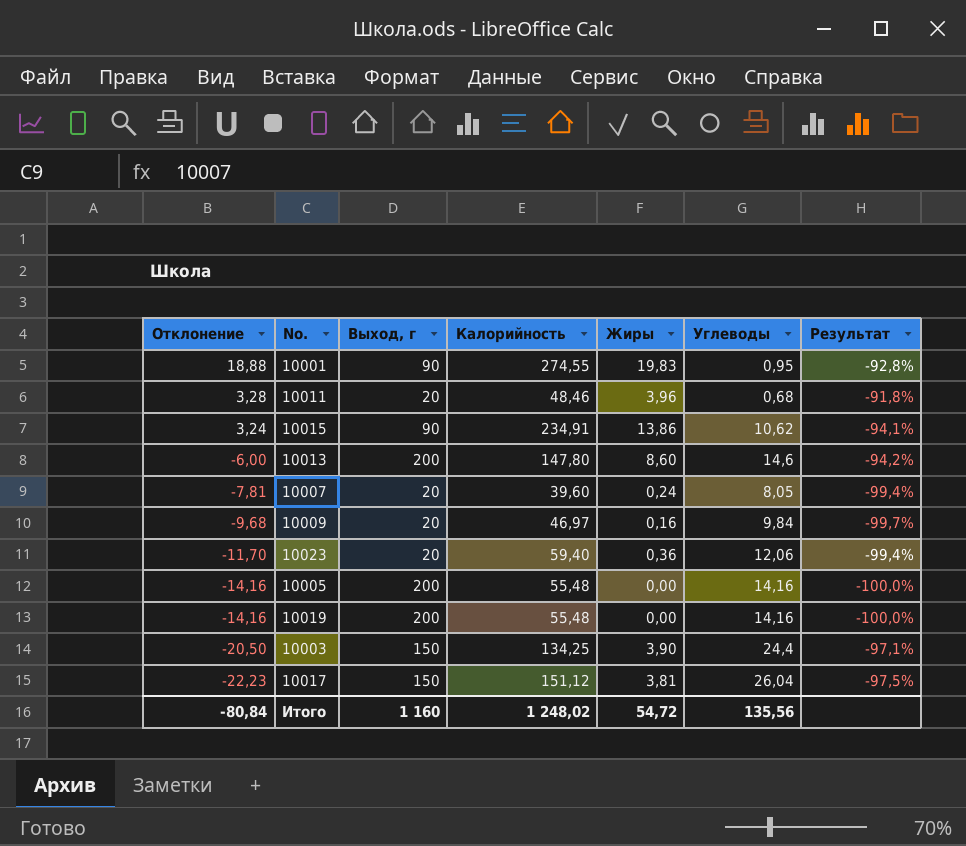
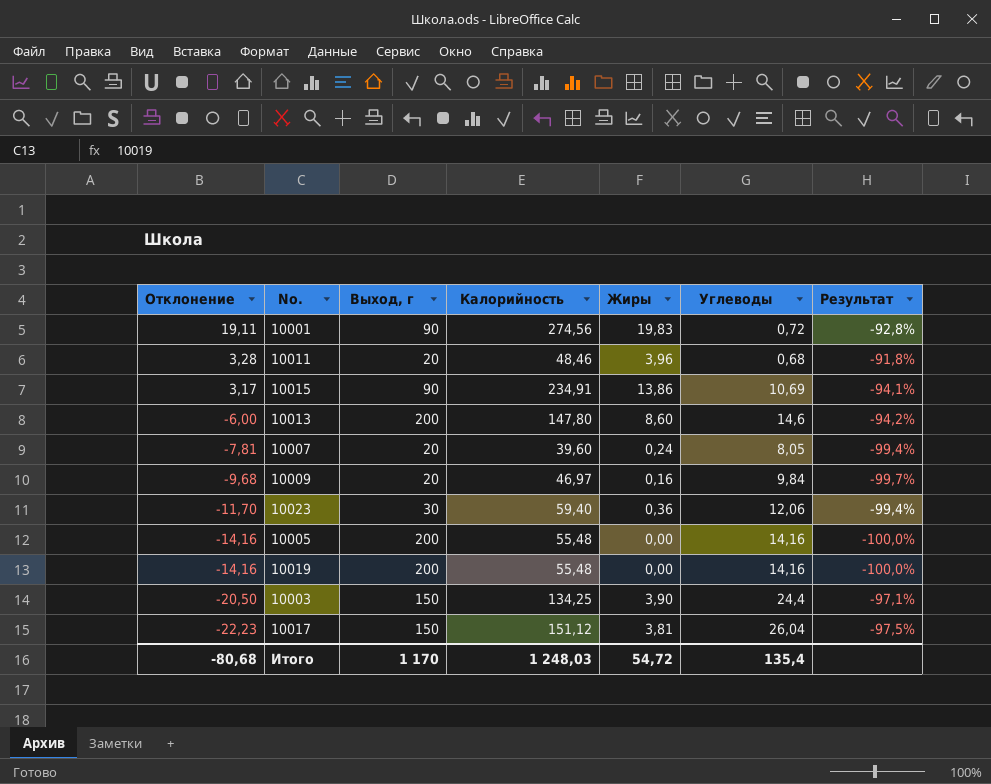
10001 | Отклонение: 18,88 -> 19,11
10001 | Калорийность: 274,55 -> 274,56
10001 | Углеводы: 0,95 -> 0,72
10015 | Отклонение: 3,24 -> 3,17
10015 | Углеводы: 10,62 -> 10,69
10023 | Выход, г: 20 -> 30
Итого | Отклонение: -80,84 -> -80,68
Итого | Выход, г: 1 160 -> 1 170
Итого | Калорийность: 1 248,02 -> 1 248,03
Итого | Углеводы: 135,56 -> 135,4

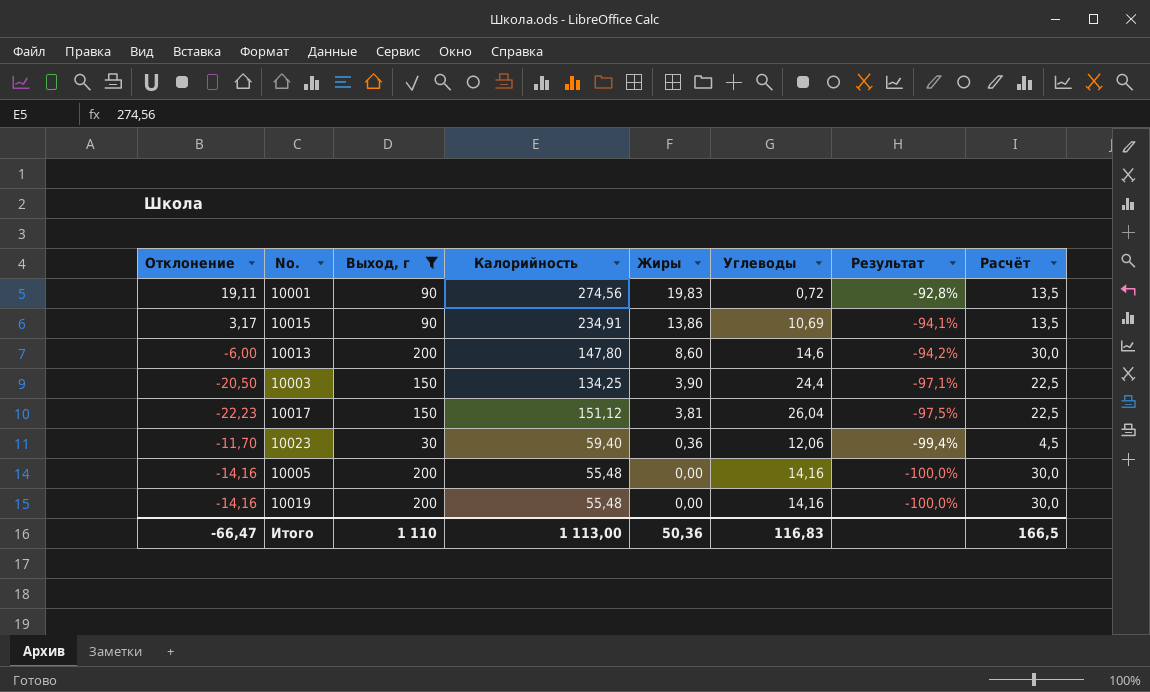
filter: none -> Выход, г != 20
row order: Отклонение descending -> Жиры descending
column Расчёт | formula: none -> [Выход, г] * 0,15
Итого | Отклонение: -80,68 -> -66,47
Итого | Выход, г: 1 170 -> 1 110
Итого | Калорийность: 1 248,03 -> 1 113,00
Итого | Жиры: 54,72 -> 50,36
Итого | Углеводы: 135,4 -> 116,83

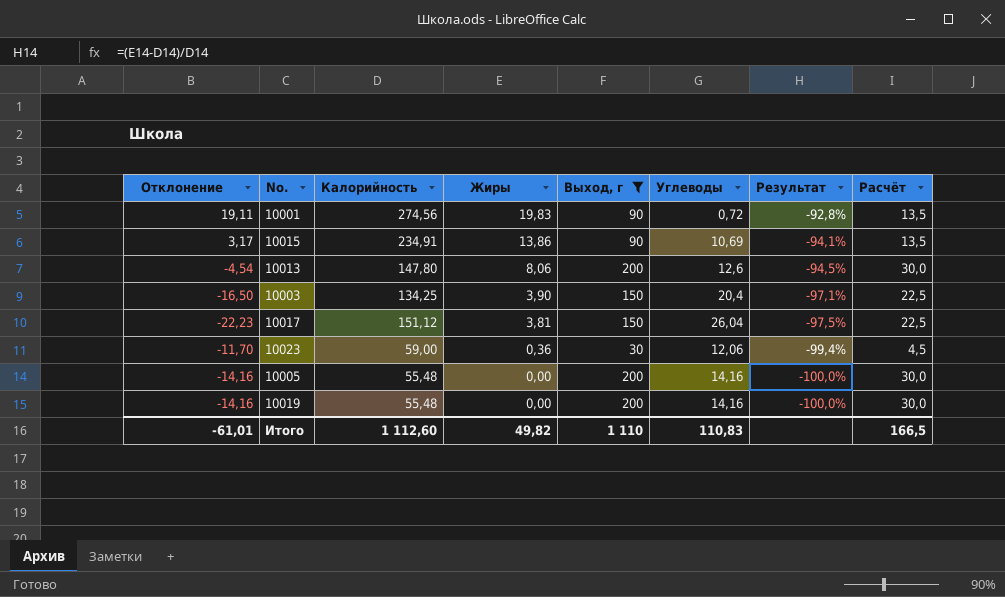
column Выход, г | position: 3 -> 5
10013 | Отклонение: -6,00 -> -4,54
10013 | Жиры: 8,60 -> 8,06
10013 | Углеводы: 14,6 -> 12,6
10013 | Результат: -94,2% -> -94,5%
10003 | Отклонение: -20,50 -> -16,50
10003 | Углеводы: 24,4 -> 20,4
10023 | Калорийность: 59,40 -> 59,00
Итого | Отклонение: -66,47 -> -61,01
Итого | Калорийность: 1 113,00 -> 1 112,60
Итого | Жиры: 50,36 -> 49,82
Итого | Углеводы: 116,83 -> 110,83

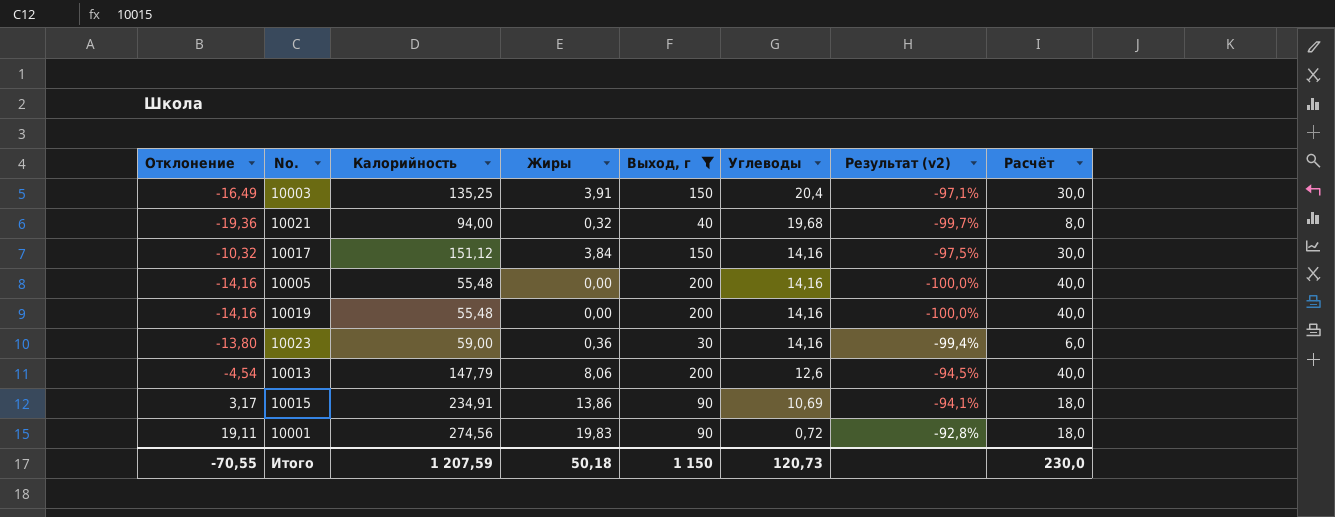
row order: Жиры descending -> Углеводы descending
column name: Результат -> Результат (v2)
column Расчёт | formula: [Выход, г] * 0,15 -> [Выход, г] * 0,2
10003 | Отклонение: -16,50 -> -16,49
10003 | Калорийность: 134,25 -> 135,25
10003 | Жиры: 3,90 -> 3,91
row 10021: none -> -19,36 | 94,00 | 0,32 | 40 | 19,68 | -99,7% | 8,0
10017 | Отклонение: -22,23 -> -10,32
10017 | Жиры: 3,81 -> 3,84
10017 | Углеводы: 26,04 -> 14,16
10023 | Отклонение: -11,70 -> -13,80
10023 | Углеводы: 12,06 -> 14,16
10013 | Калорийность: 147,80 -> 147,79
Итого | Отклонение: -61,01 -> -70,55
Итого | Калорийность: 1 112,60 -> 1 207,59
Итого | Жиры: 49,82 -> 50,18
Итого | Выход, г: 1 110 -> 1 150
Итого | Углеводы: 110,83 -> 120,73
Итого | Расчёт: 166,5 -> 230,0

